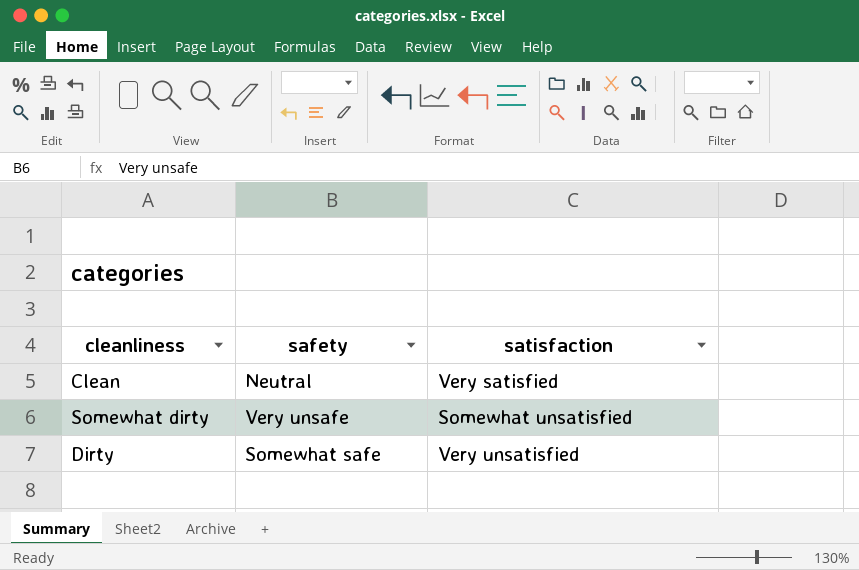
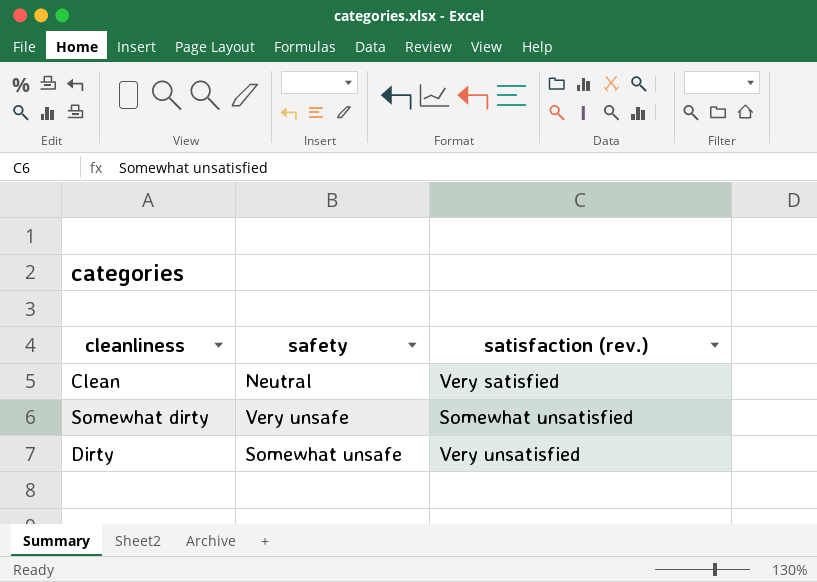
column name: satisfaction -> satisfaction (rev.)
Dirty | safety: Somewhat safe -> Somewhat unsafe

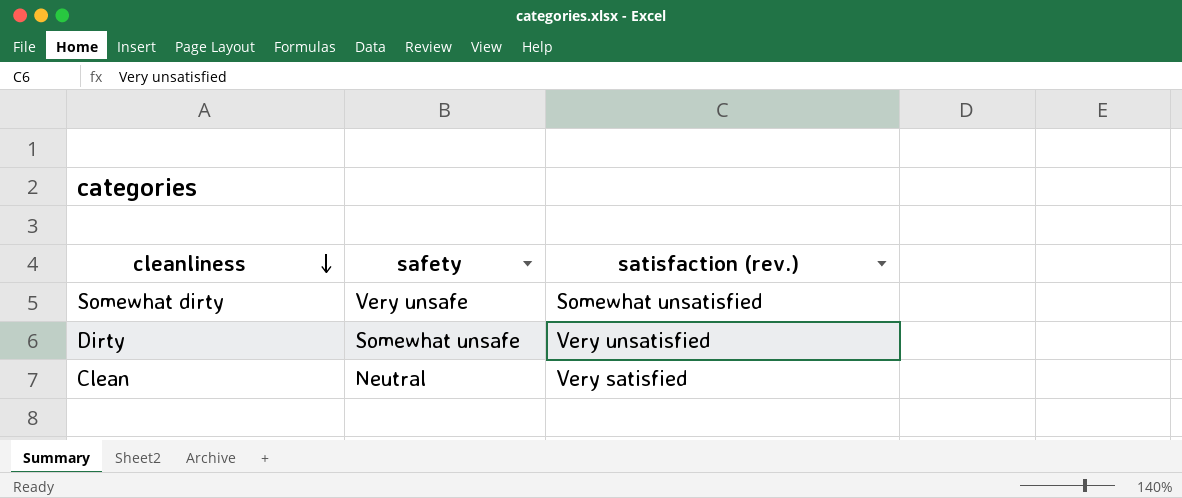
row order: none -> cleanliness descending

